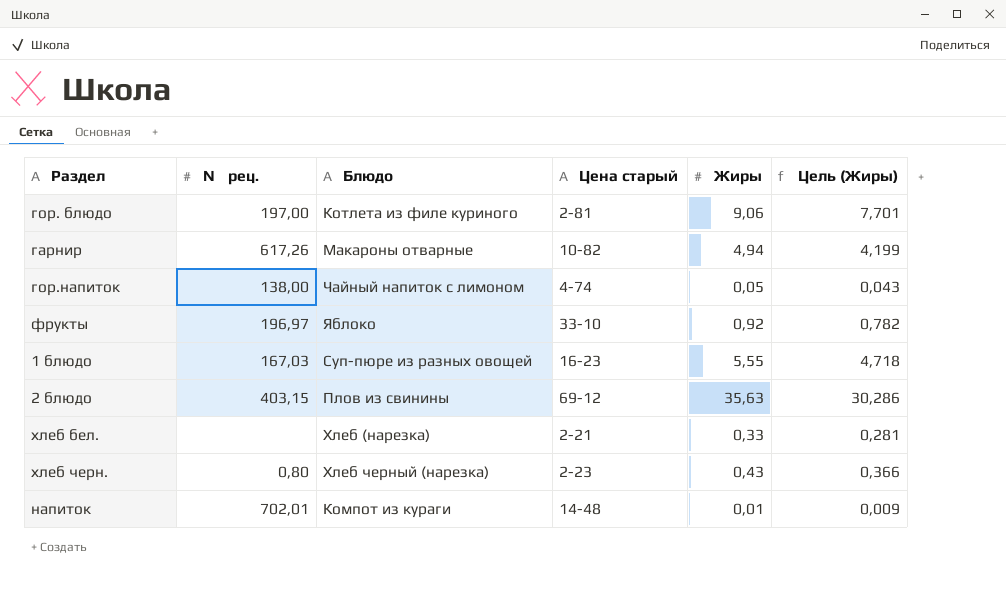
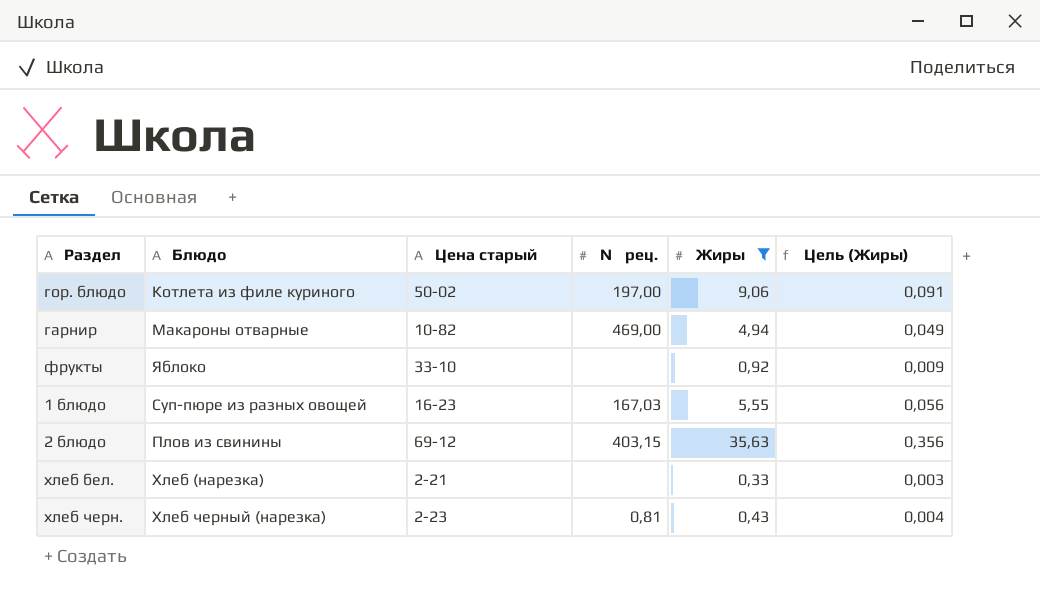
filter: none -> Жиры >= 0,33
column № рец. | position: 2 -> 4
column Цель (Жиры) | formula: [Жиры] * 0,85 -> [Жиры] * 0,01
гор. блюдо | Цена старый: 2-81 -> 50-02
гарнир | № рец.: 617,26 -> 469,00
фрукты | № рец.: 196,97 -> none
хлеб черн. | № рец.: 0,80 -> 0,81

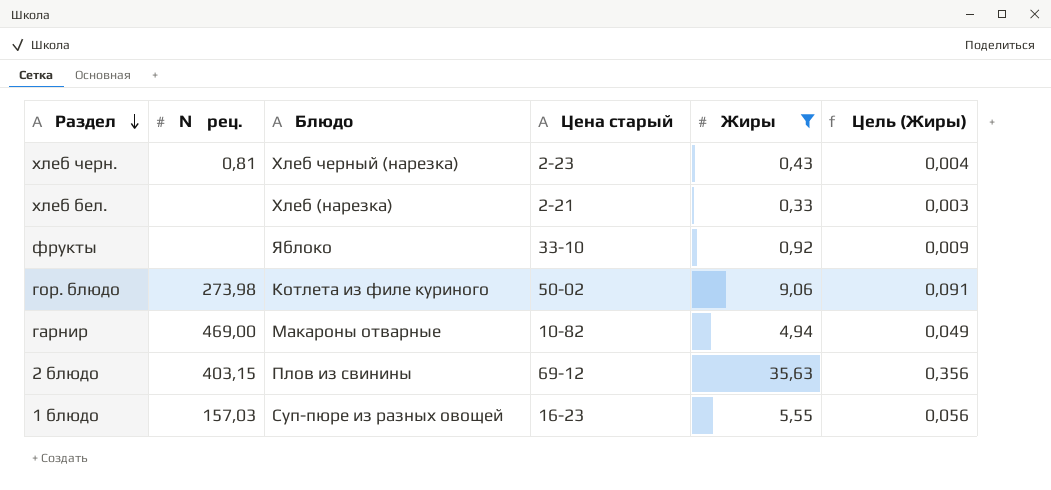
row order: none -> Раздел descending
column № рец. | position: 4 -> 2
гор. блюдо | № рец.: 197,00 -> 273,98
1 блюдо | № рец.: 167,03 -> 157,03

